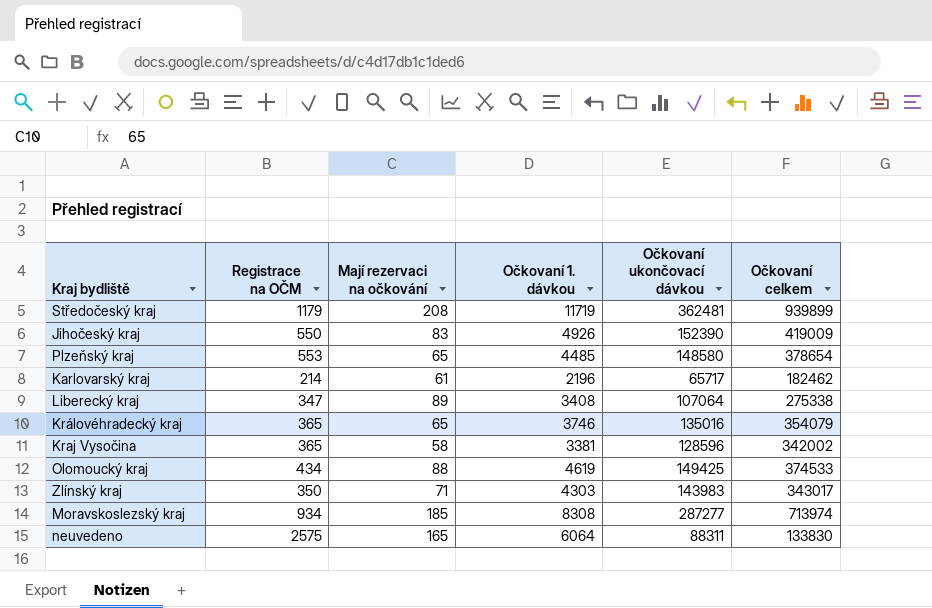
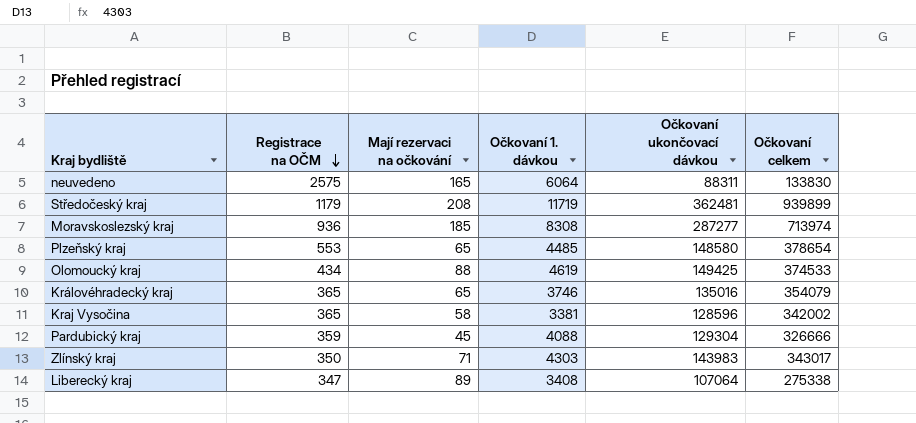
row order: none -> Registrace na OČM descending
row Jihočeský kraj: 550 | 83 | 4926 | 152390 | 419009 -> none
row Karlovarský kraj: 214 | 61 | 2196 | 65717 | 182462 -> none
Moravskoslezský kraj | Registrace na OČM: 934 -> 936
row Pardubický kraj: none -> 359 | 45 | 4088 | 129304 | 326666

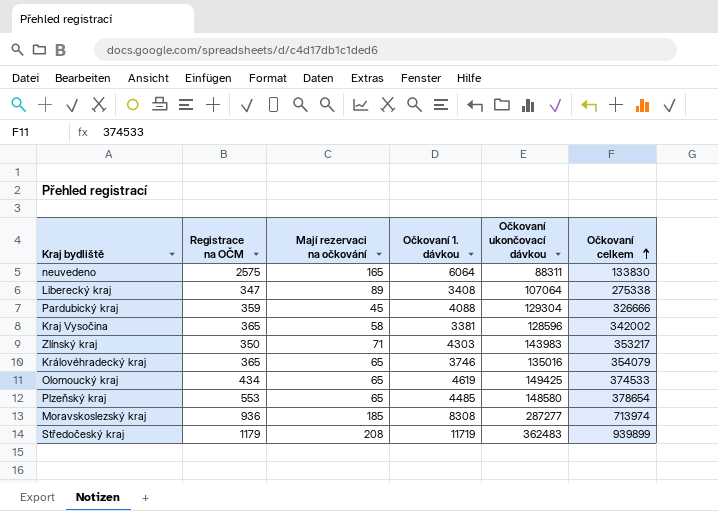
row order: Registrace na OČM descending -> Očkovaní celkem ascending
Zlínský kraj | Očkovaní celkem: 343017 -> 353217
Olomoucký kraj | Mají rezervaci na očkování: 88 -> 65
Středočeský kraj | Očkovaní ukončovací dávkou: 362481 -> 362483

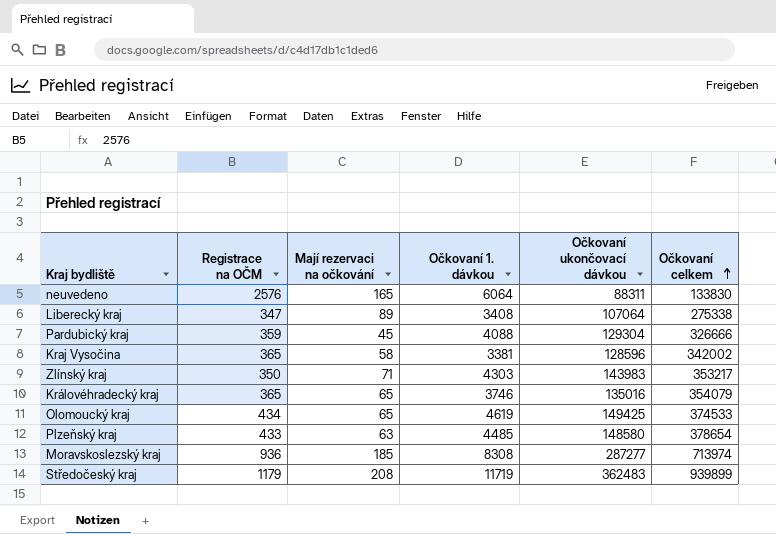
neuvedeno | Registrace na OČM: 2575 -> 2576
Plzeňský kraj | Registrace na OČM: 553 -> 433
Plzeňský kraj | Mají rezervaci na očkování: 65 -> 63

